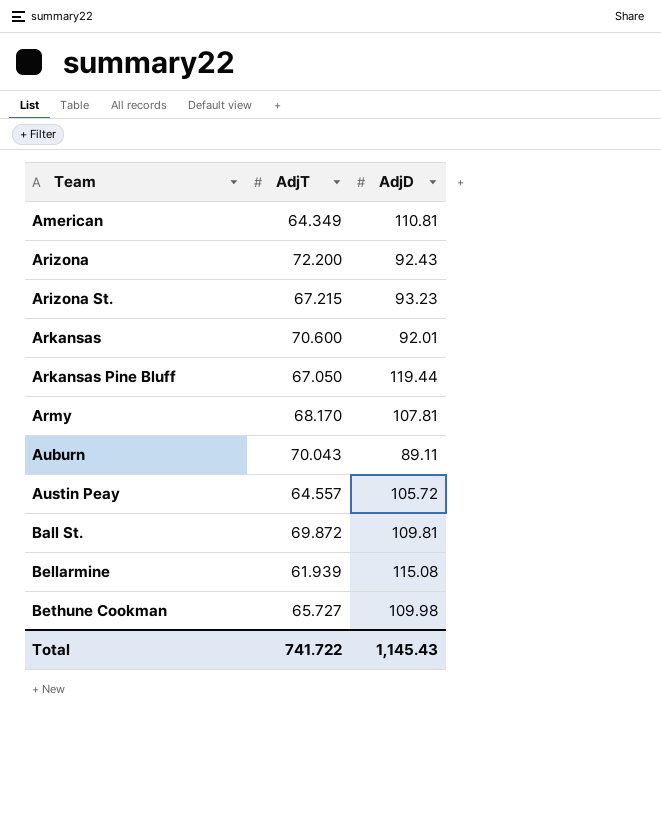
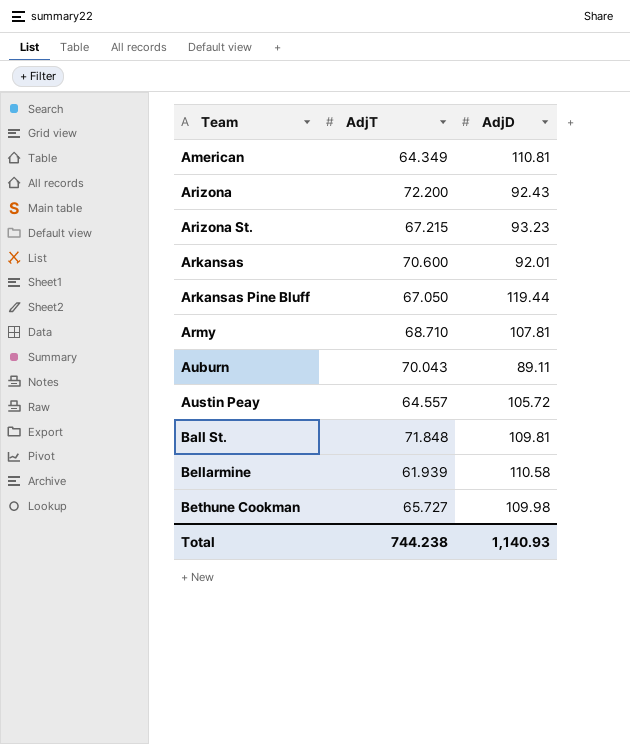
Army | AdjT: 68.170 -> 68.710
Ball St. | AdjT: 69.872 -> 71.848
Bellarmine | AdjD: 115.08 -> 110.58
Total | AdjT: 741.722 -> 744.238
Total | AdjD: 1,145.43 -> 1,140.93

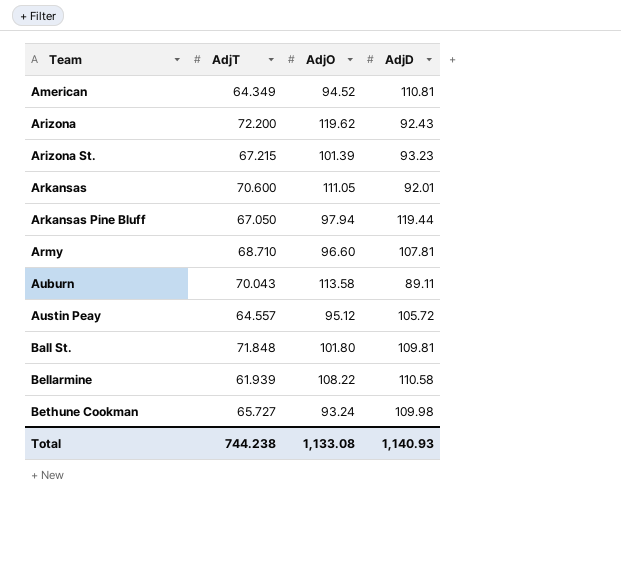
column AdjO | position: none -> 3

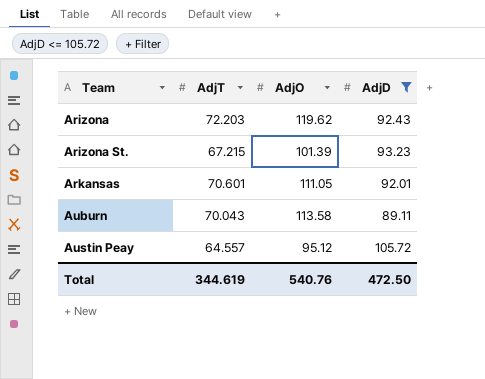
filter: none -> AdjD <= 105.72
Arizona | AdjT: 72.200 -> 72.203
Arkansas | AdjT: 70.600 -> 70.601
Total | AdjT: 744.238 -> 344.619
Total | AdjO: 1,133.08 -> 540.76
Total | AdjD: 1,140.93 -> 472.50

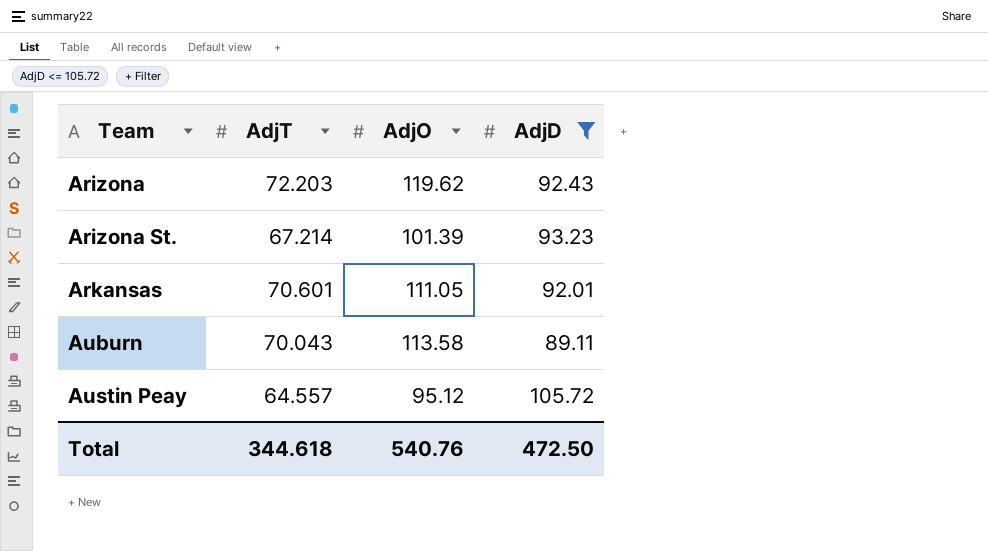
Arizona St. | AdjT: 67.215 -> 67.214
Total | AdjT: 344.619 -> 344.618

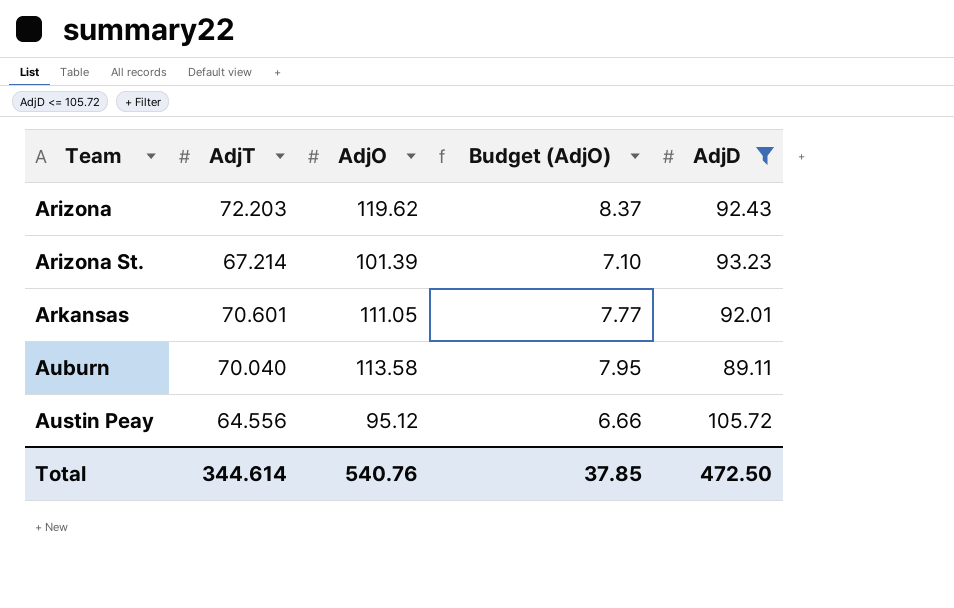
column Budget (AdjO) | formula: none -> [AdjO] * 0.07
Auburn | AdjT: 70.043 -> 70.040
Austin Peay | AdjT: 64.557 -> 64.556
Total | AdjT: 344.618 -> 344.614

